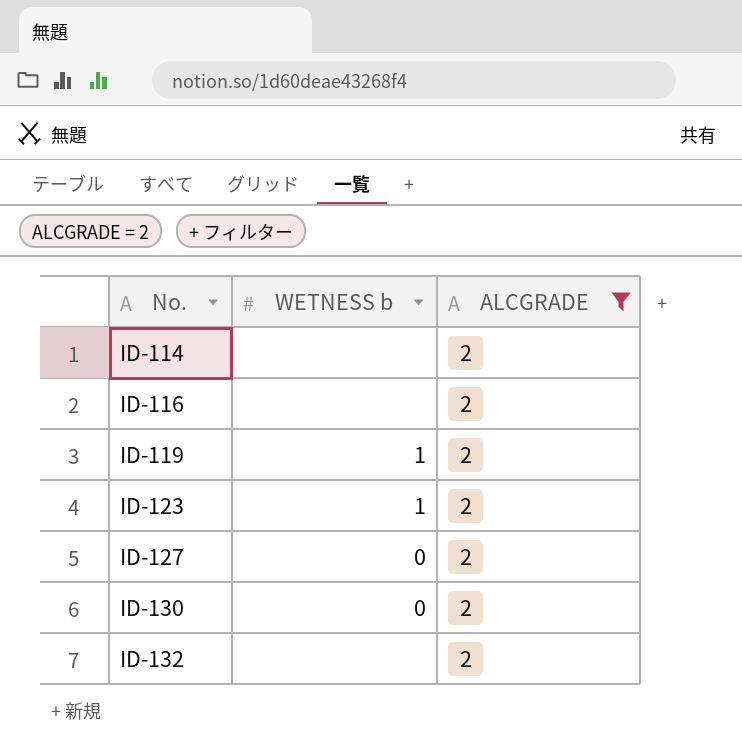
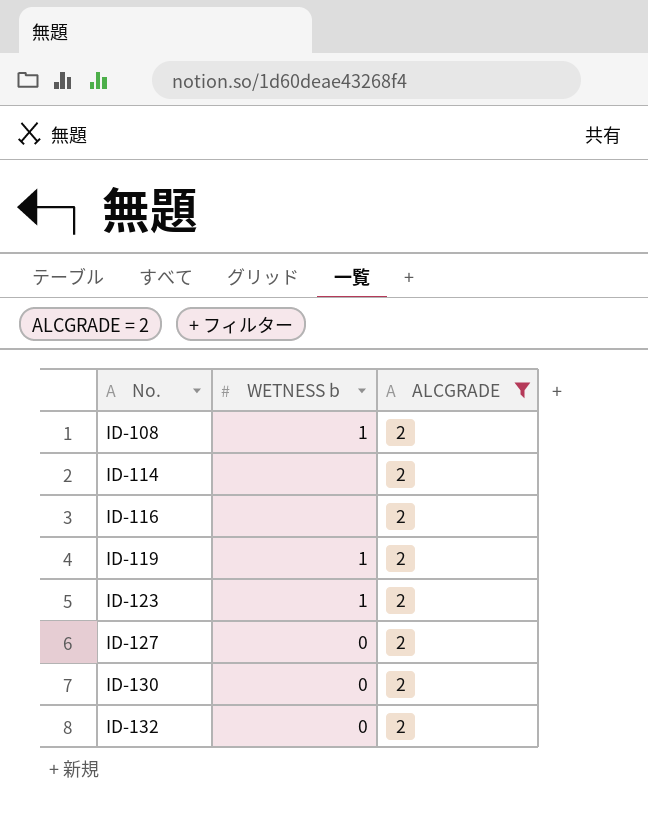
row ID-108: none -> 1 | 2
ID-132 | WETNESS b: none -> 0

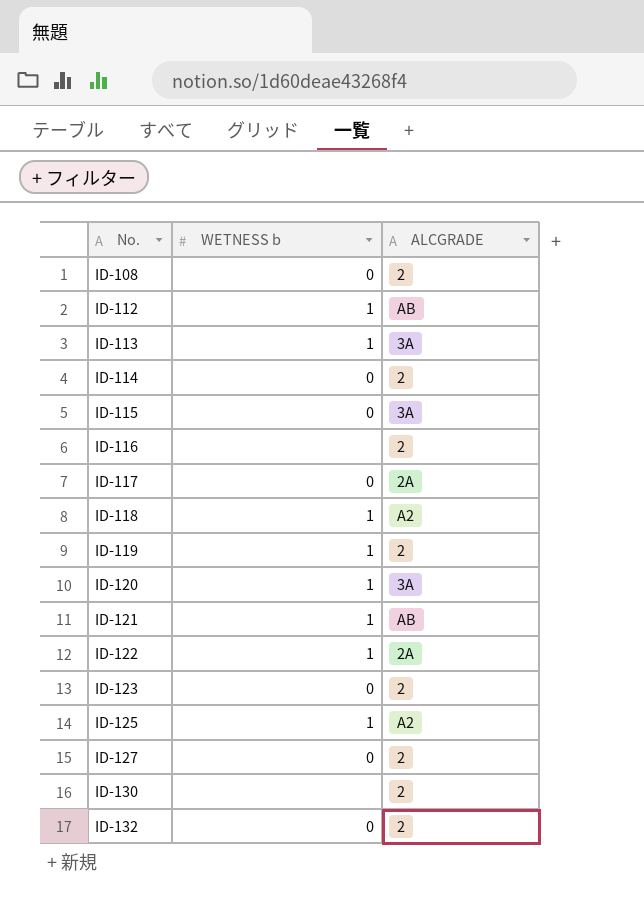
filter: ALCGRADE = 2 -> none
ID-108 | WETNESS b: 1 -> 0
ID-114 | WETNESS b: none -> 0
ID-123 | WETNESS b: 1 -> 0
ID-130 | WETNESS b: 0 -> none

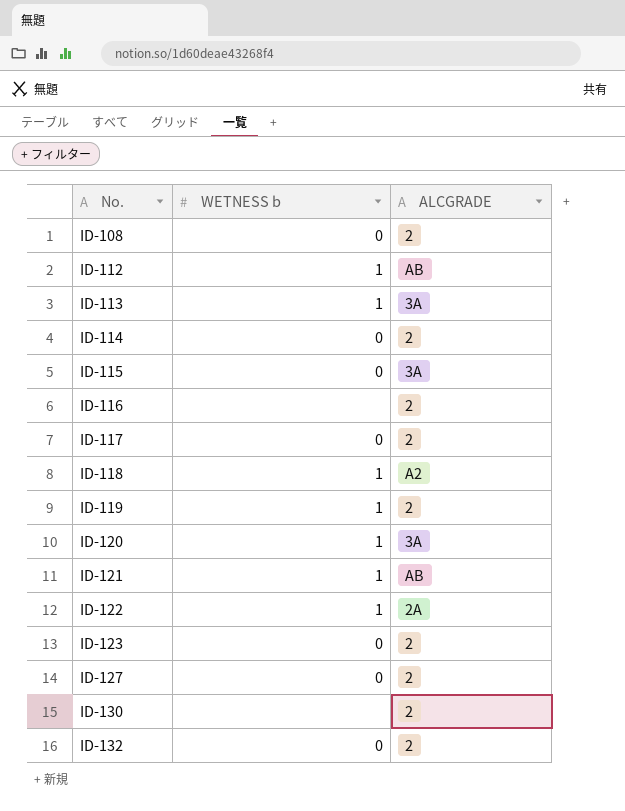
row ID-125: 1 | A2 -> none
ID-117 | ALCGRADE: 2A -> 2

